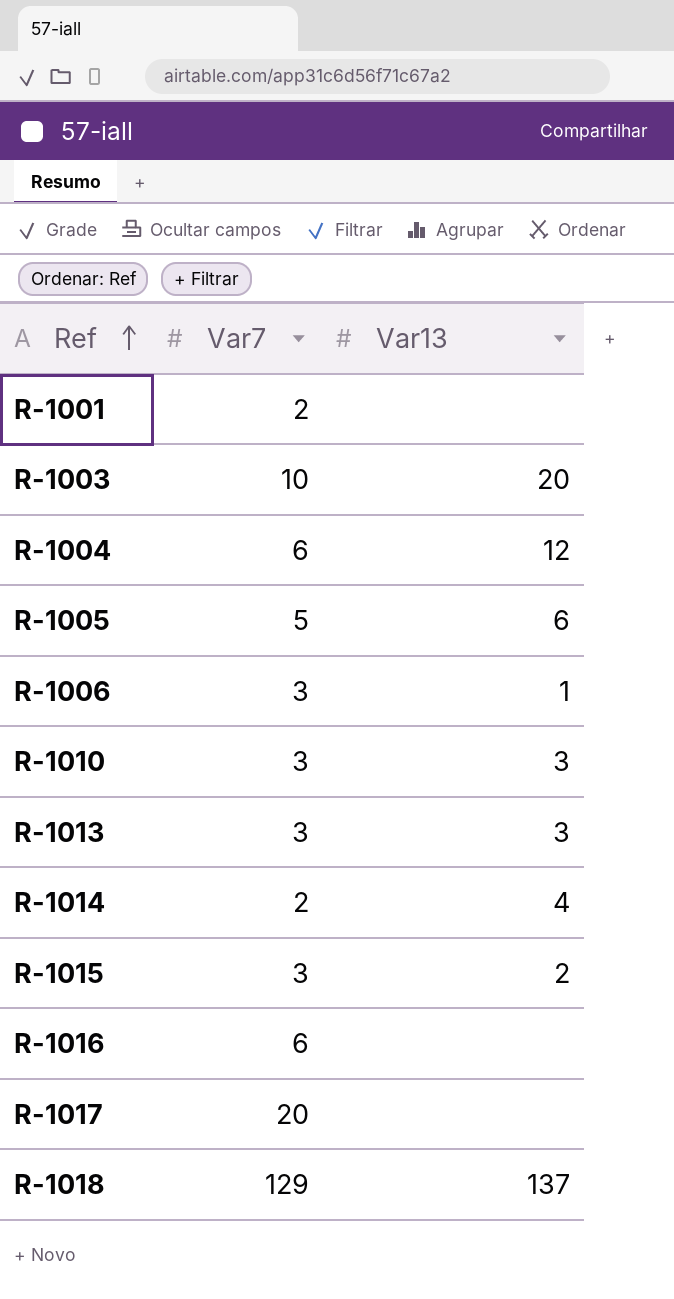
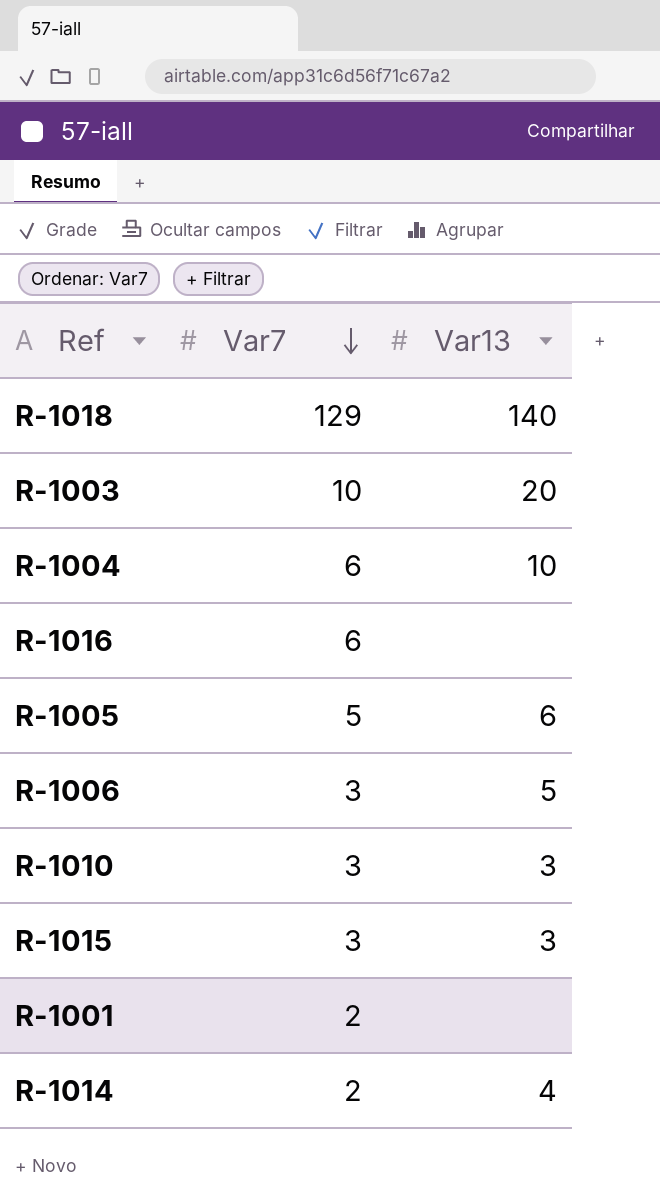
row order: Ref ascending -> Var7 descending
row R-1013: 3 | 3 -> none
row R-1017: 20 | none -> none
R-1018 | Var13: 137 -> 140
R-1004 | Var13: 12 -> 10
R-1006 | Var13: 1 -> 5
R-1015 | Var13: 2 -> 3

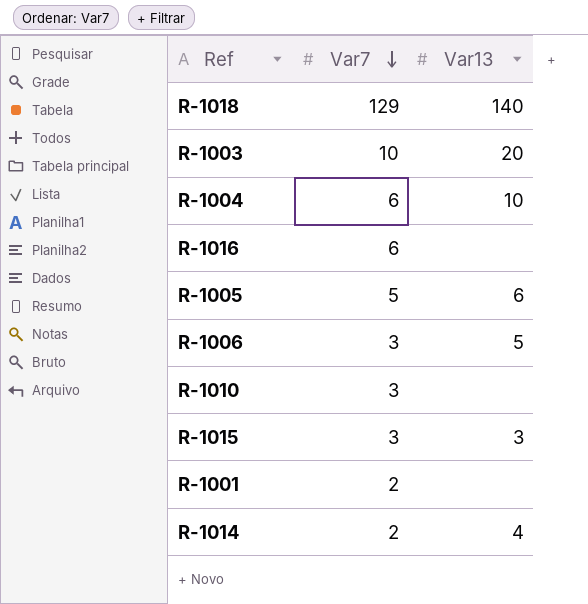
R-1010 | Var13: 3 -> none

